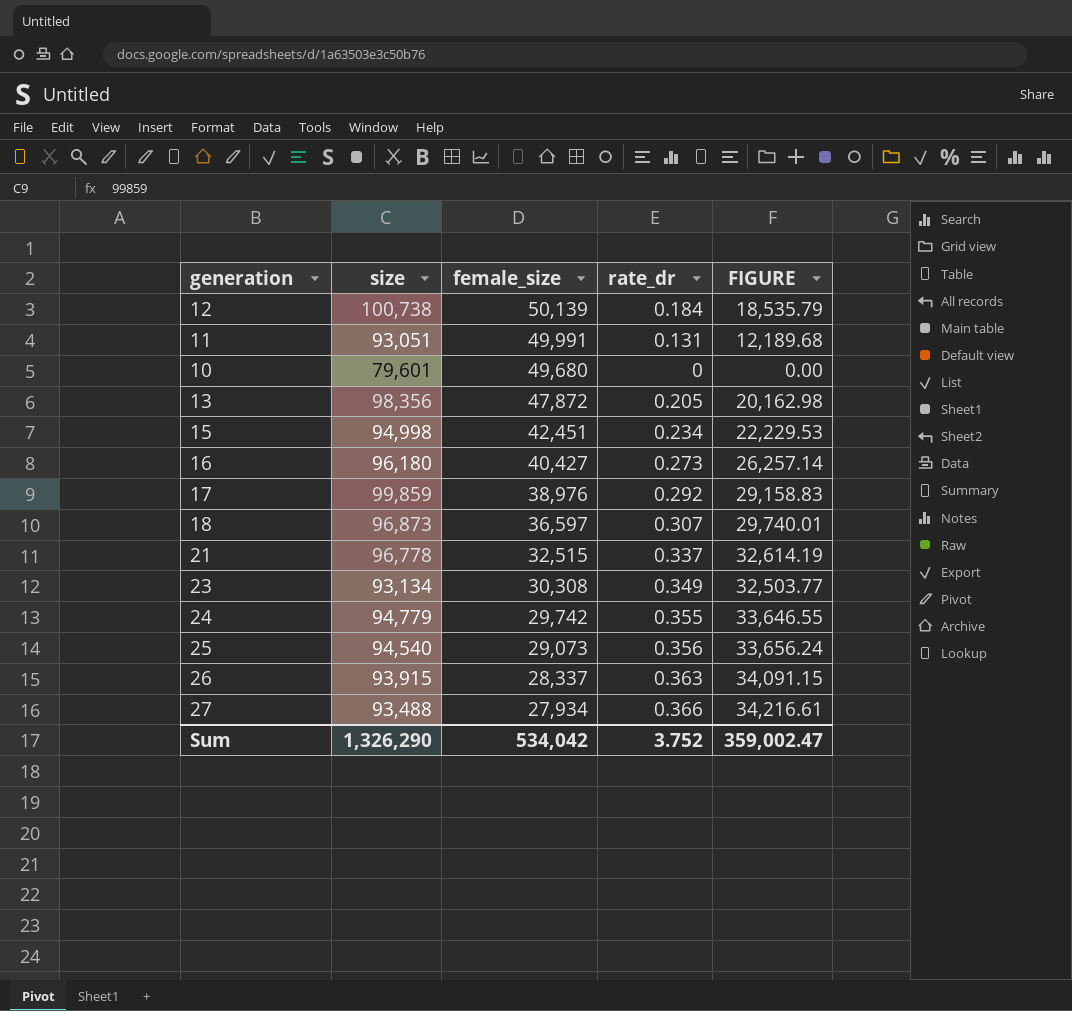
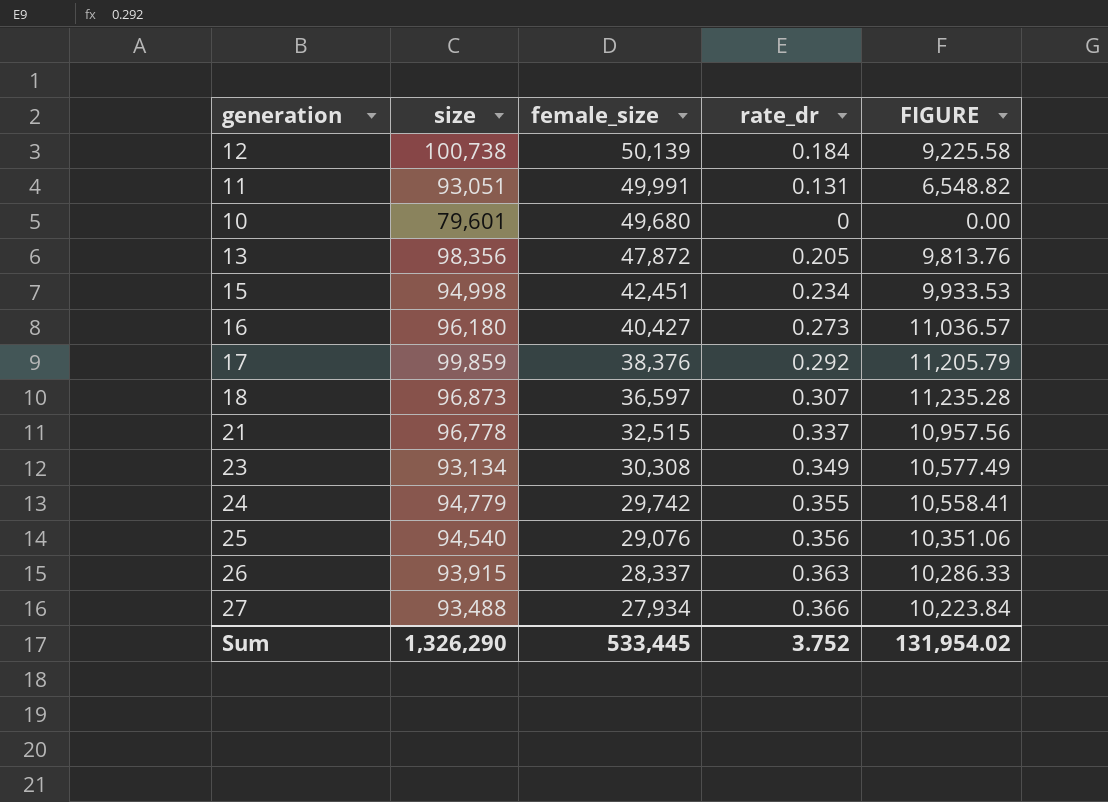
column FIGURE | formula: [size] * [rate_dr] -> [female_size] * [rate_dr]
17 | female_size: 38,976 -> 38,376
25 | female_size: 29,073 -> 29,076
Sum | female_size: 534,042 -> 533,445
Sum | FIGURE: 359,002.47 -> 131,954.02

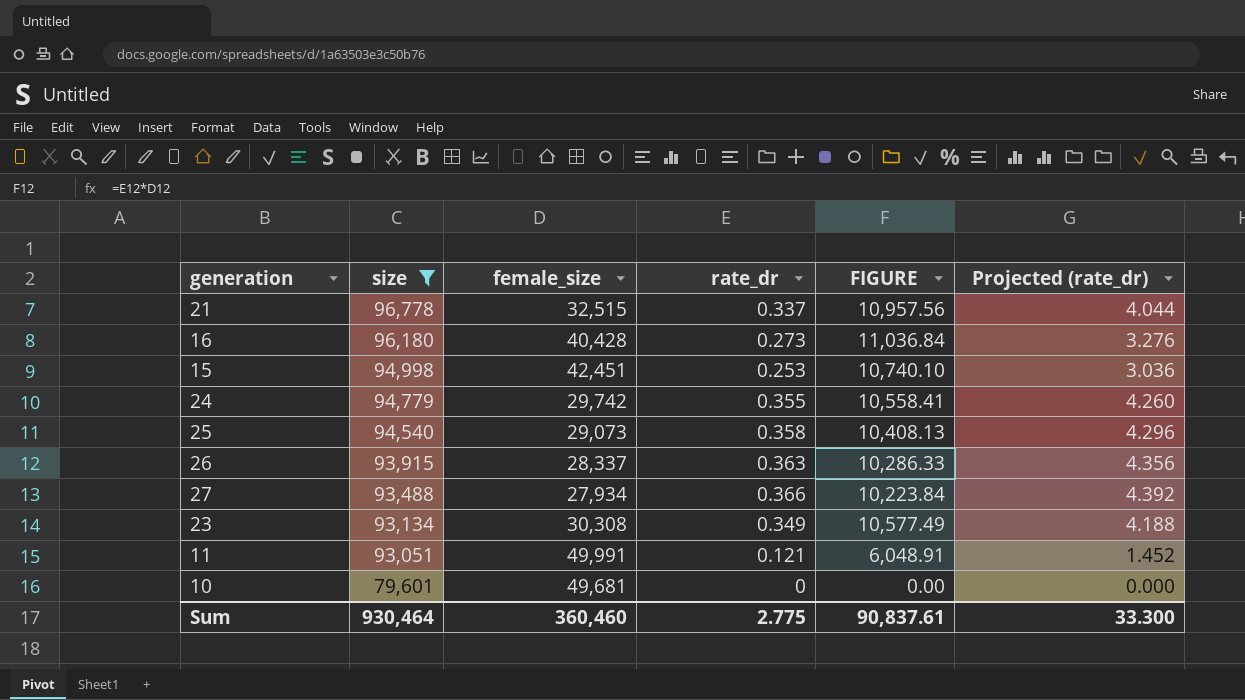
filter: none -> size <= 96,778
row order: female_size descending -> size descending
column Projected (rate_dr) | formula: none -> [rate_dr] * 12
16 | female_size: 40,427 -> 40,428
16 | FIGURE: 11,036.57 -> 11,036.84
15 | rate_dr: 0.234 -> 0.253
15 | FIGURE: 9,933.53 -> 10,740.10
25 | female_size: 29,076 -> 29,073
25 | rate_dr: 0.356 -> 0.358
25 | FIGURE: 10,351.06 -> 10,408.13
11 | rate_dr: 0.131 -> 0.121
11 | FIGURE: 6,548.82 -> 6,048.91
10 | female_size: 49,680 -> 49,681
Sum | size: 1,326,290 -> 930,464
Sum | female_size: 533,445 -> 360,460
Sum | rate_dr: 3.752 -> 2.775
Sum | FIGURE: 131,954.02 -> 90,837.61

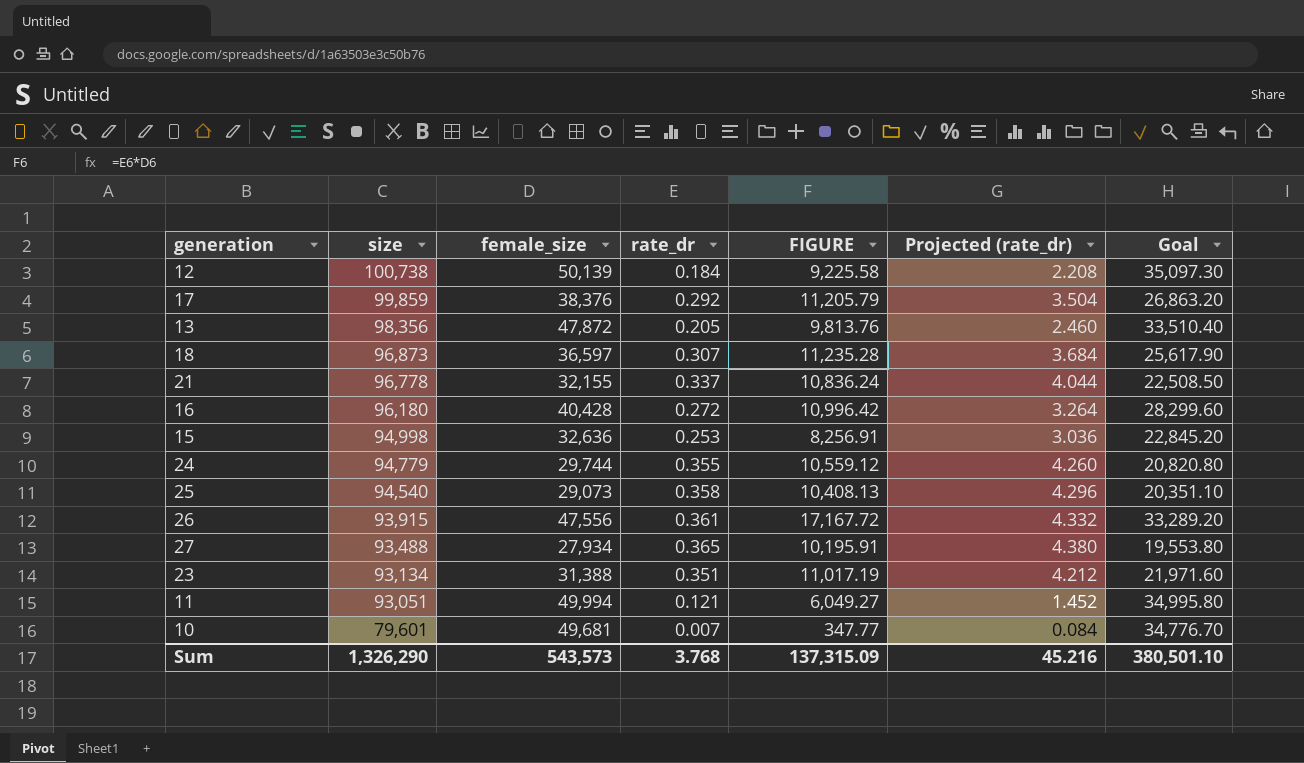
filter: size <= 96,778 -> none
column Goal | formula: none -> [female_size] * 0.7
21 | female_size: 32,515 -> 32,155
21 | FIGURE: 10,957.56 -> 10,836.24
16 | rate_dr: 0.273 -> 0.272
16 | FIGURE: 11,036.84 -> 10,996.42
16 | Projected (rate_dr): 3.276 -> 3.264
15 | female_size: 42,451 -> 32,636
15 | FIGURE: 10,740.10 -> 8,256.91
24 | female_size: 29,742 -> 29,744
24 | FIGURE: 10,558.41 -> 10,559.12
26 | female_size: 28,337 -> 47,556
26 | rate_dr: 0.363 -> 0.361
26 | FIGURE: 10,286.33 -> 17,167.72
26 | Projected (rate_dr): 4.356 -> 4.332
27 | rate_dr: 0.366 -> 0.365
27 | FIGURE: 10,223.84 -> 10,195.91
27 | Projected (rate_dr): 4.392 -> 4.380
23 | female_size: 30,308 -> 31,388
23 | rate_dr: 0.349 -> 0.351
23 | FIGURE: 10,577.49 -> 11,017.19
23 | Projected (rate_dr): 4.188 -> 4.212
11 | female_size: 49,991 -> 49,994
11 | FIGURE: 6,048.91 -> 6,049.27
10 | rate_dr: 0 -> 0.007
10 | FIGURE: 0.00 -> 347.77
10 | Projected (rate_dr): 0.000 -> 0.084
Sum | size: 930,464 -> 1,326,290
Sum | female_size: 360,460 -> 543,573
Sum | rate_dr: 2.775 -> 3.768
Sum | FIGURE: 90,837.61 -> 137,315.09
Sum | Projected (rate_dr): 33.300 -> 45.216

